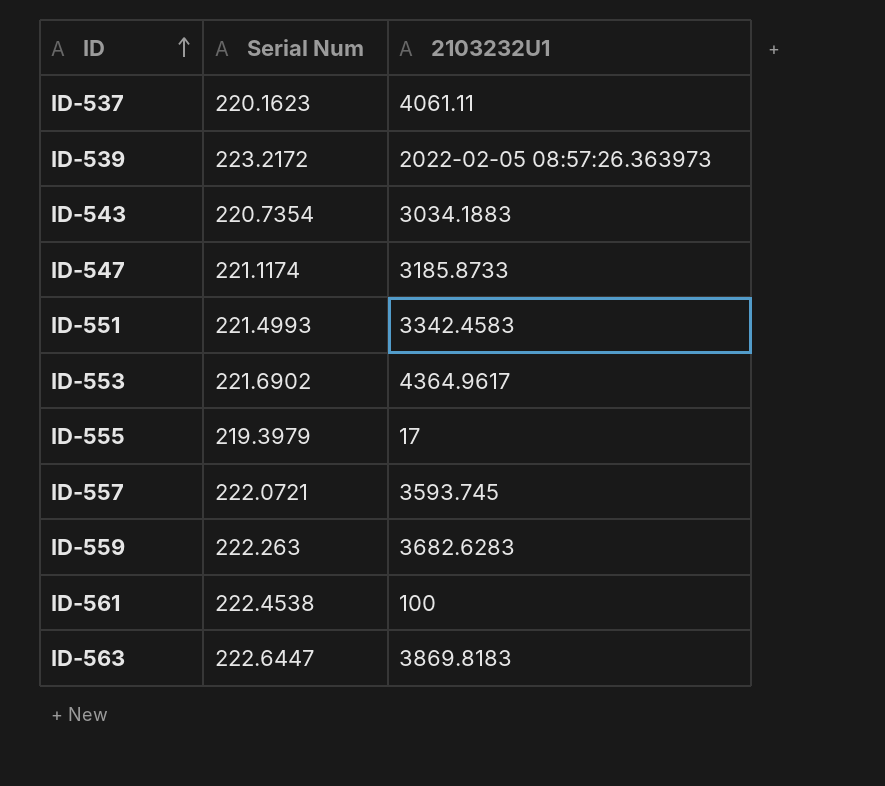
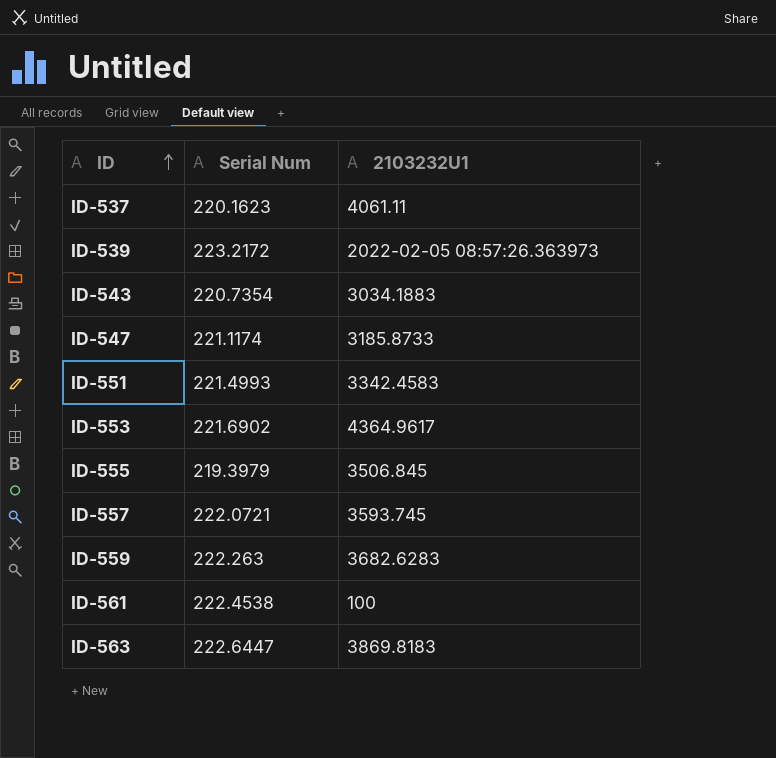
ID-555 | 2103232U1: 17 -> 3506.845

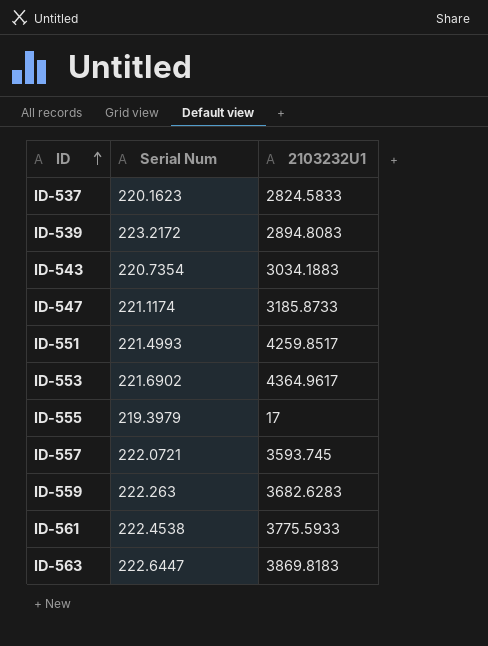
ID-537 | 2103232U1: 4061.11 -> 2824.5833
ID-539 | 2103232U1: 2022-02-05 08:57:26.363973 -> 2894.8083
ID-551 | 2103232U1: 3342.4583 -> 4259.8517
ID-555 | 2103232U1: 3506.845 -> 17
ID-561 | 2103232U1: 100 -> 3775.5933

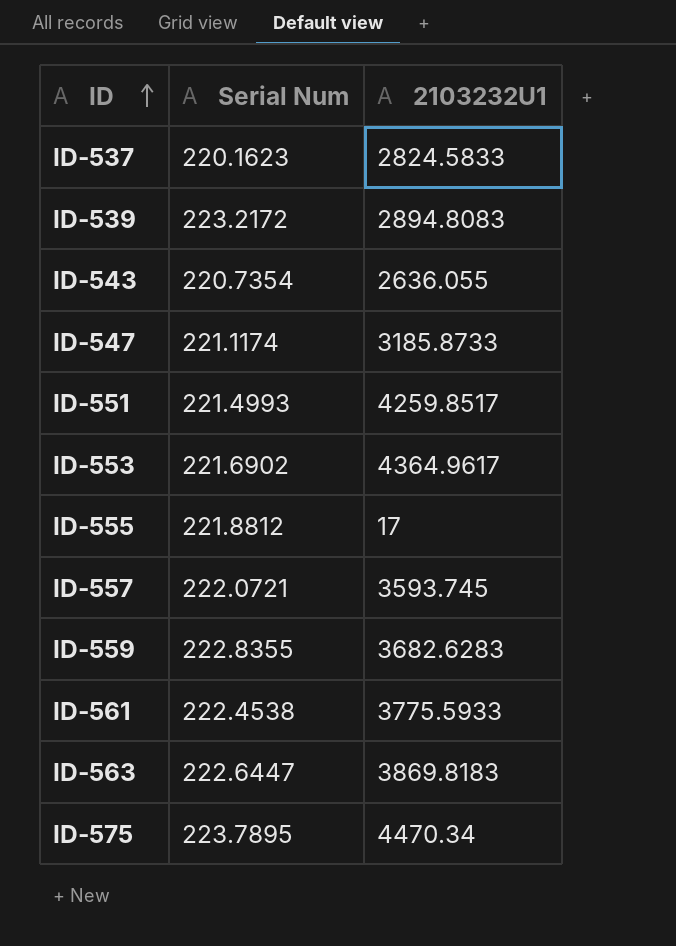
ID-543 | 2103232U1: 3034.1883 -> 2636.055
ID-555 | Serial Num: 219.3979 -> 221.8812
ID-559 | Serial Num: 222.263 -> 222.8355
row ID-575: none -> 223.7895 | 4470.34

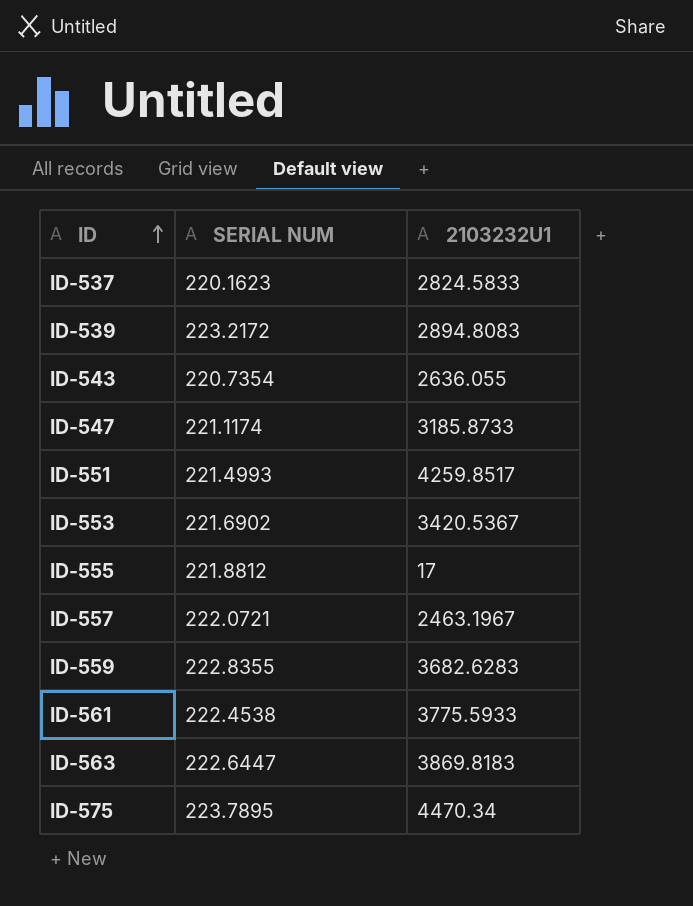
column name: Serial Num -> SERIAL NUM
ID-553 | 2103232U1: 4364.9617 -> 3420.5367
ID-557 | 2103232U1: 3593.745 -> 2463.1967

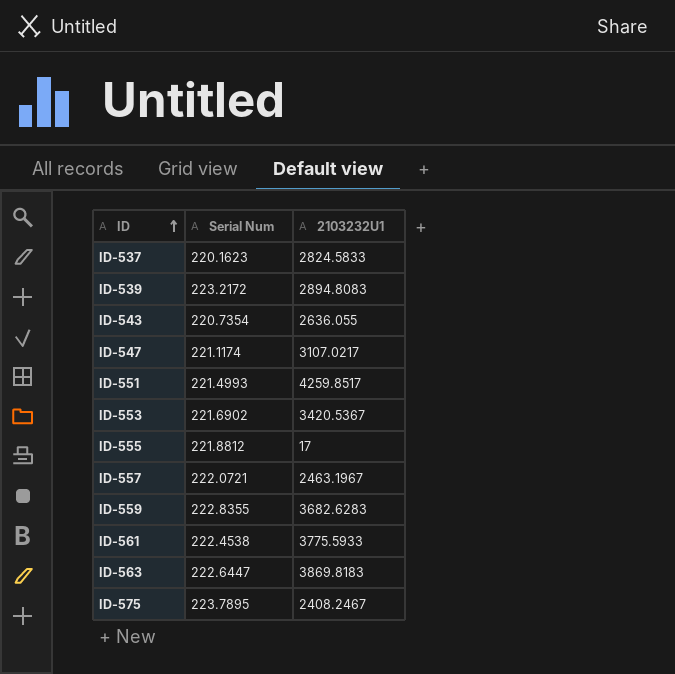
column name: SERIAL NUM -> Serial Num
ID-547 | 2103232U1: 3185.8733 -> 3107.0217
ID-575 | 2103232U1: 4470.34 -> 2408.2467

